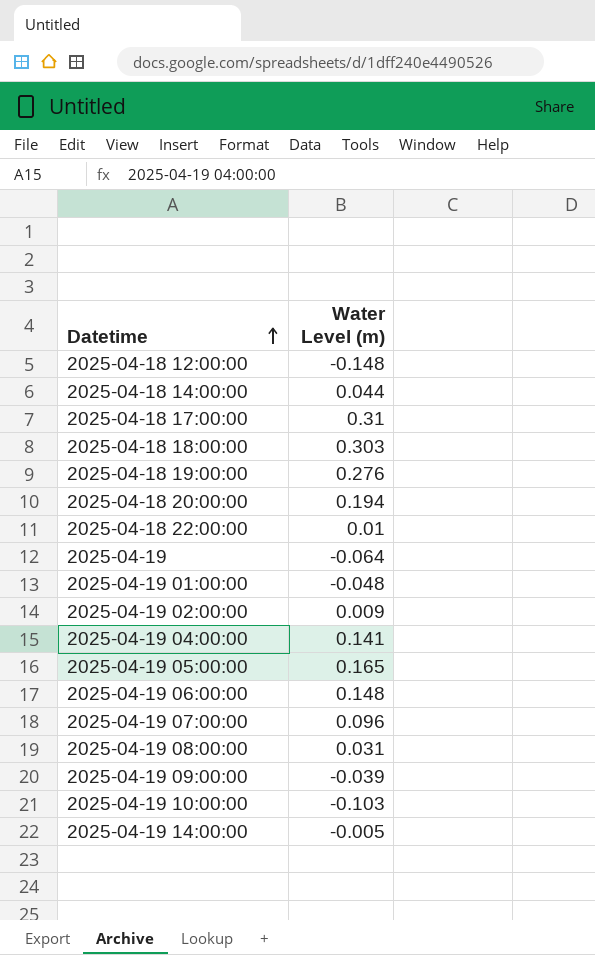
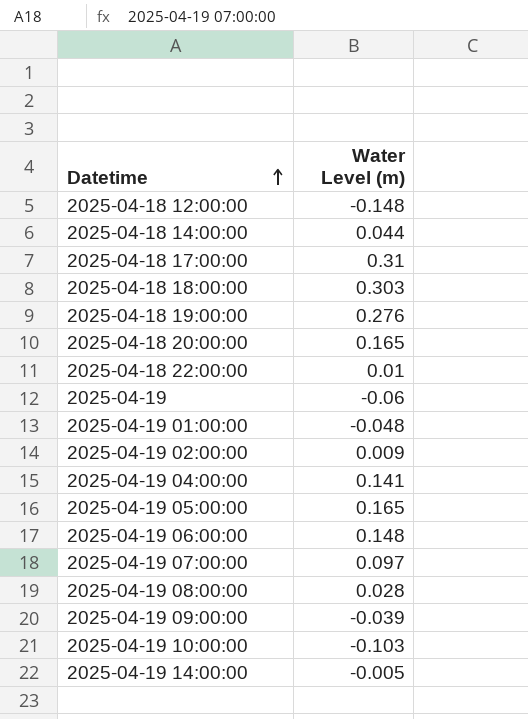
2025-04-18 20:00:00 | Water Level (m): 0.194 -> 0.165
2025-04-19 | Water Level (m): -0.064 -> -0.06
2025-04-19 07:00:00 | Water Level (m): 0.096 -> 0.097
2025-04-19 08:00:00 | Water Level (m): 0.031 -> 0.028

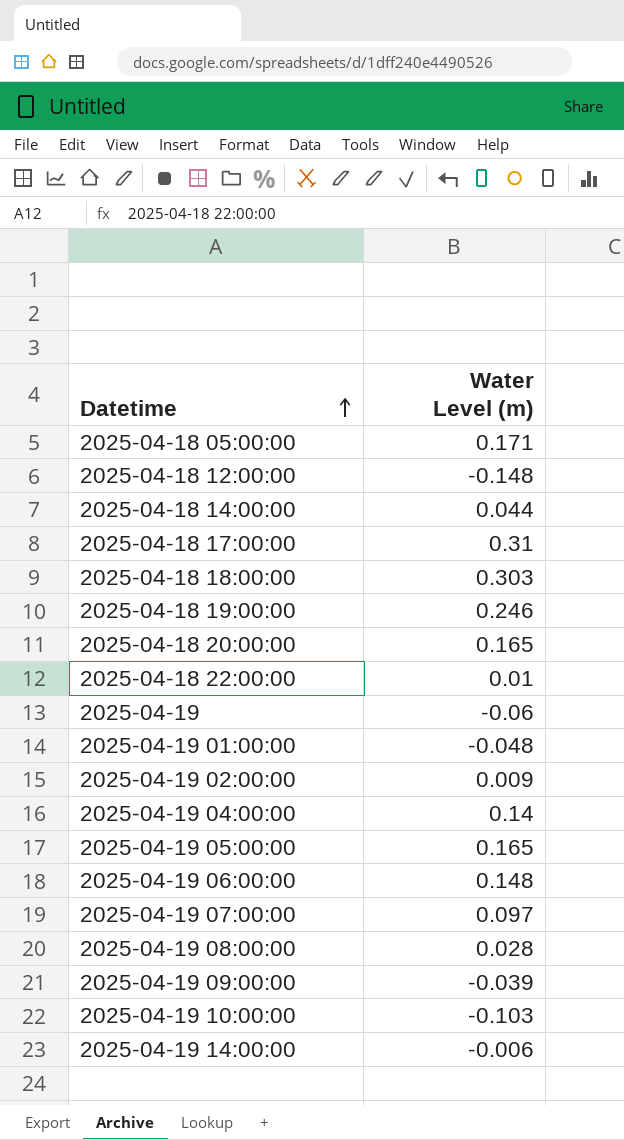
row 2025-04-18 05:00:00: none -> 0.171
2025-04-18 19:00:00 | Water Level (m): 0.276 -> 0.246
2025-04-19 04:00:00 | Water Level (m): 0.141 -> 0.14
2025-04-19 14:00:00 | Water Level (m): -0.005 -> -0.006

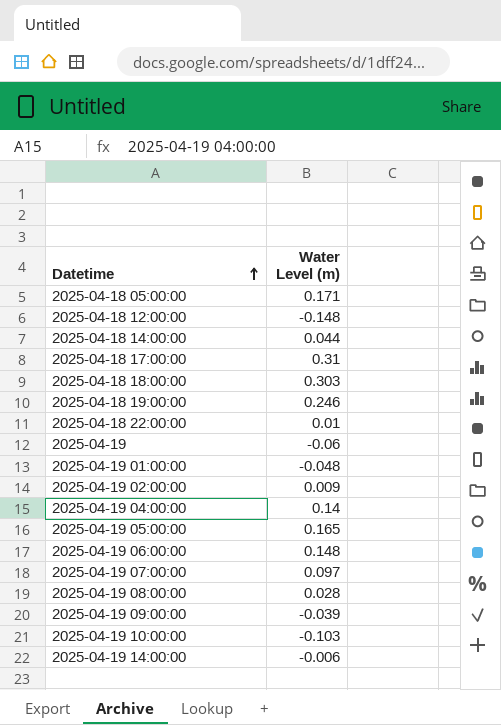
row 2025-04-18 20:00:00: 0.165 -> none

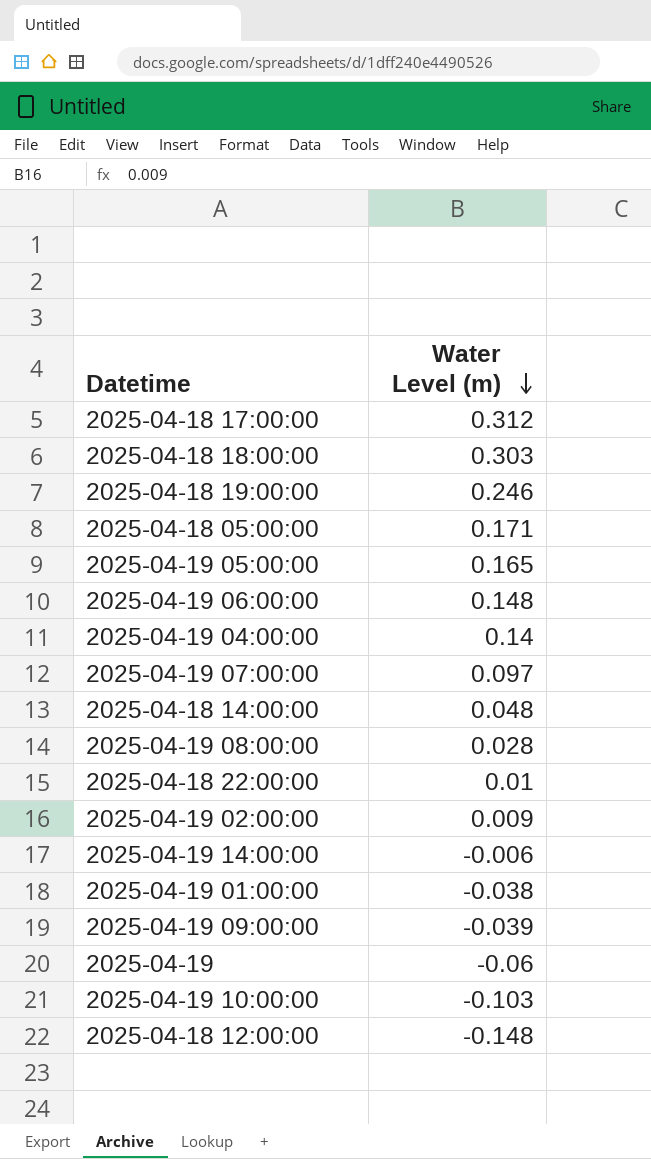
row order: Datetime ascending -> Water Level (m) descending
2025-04-18 17:00:00 | Water Level (m): 0.31 -> 0.312
2025-04-18 14:00:00 | Water Level (m): 0.044 -> 0.048
2025-04-19 01:00:00 | Water Level (m): -0.048 -> -0.038

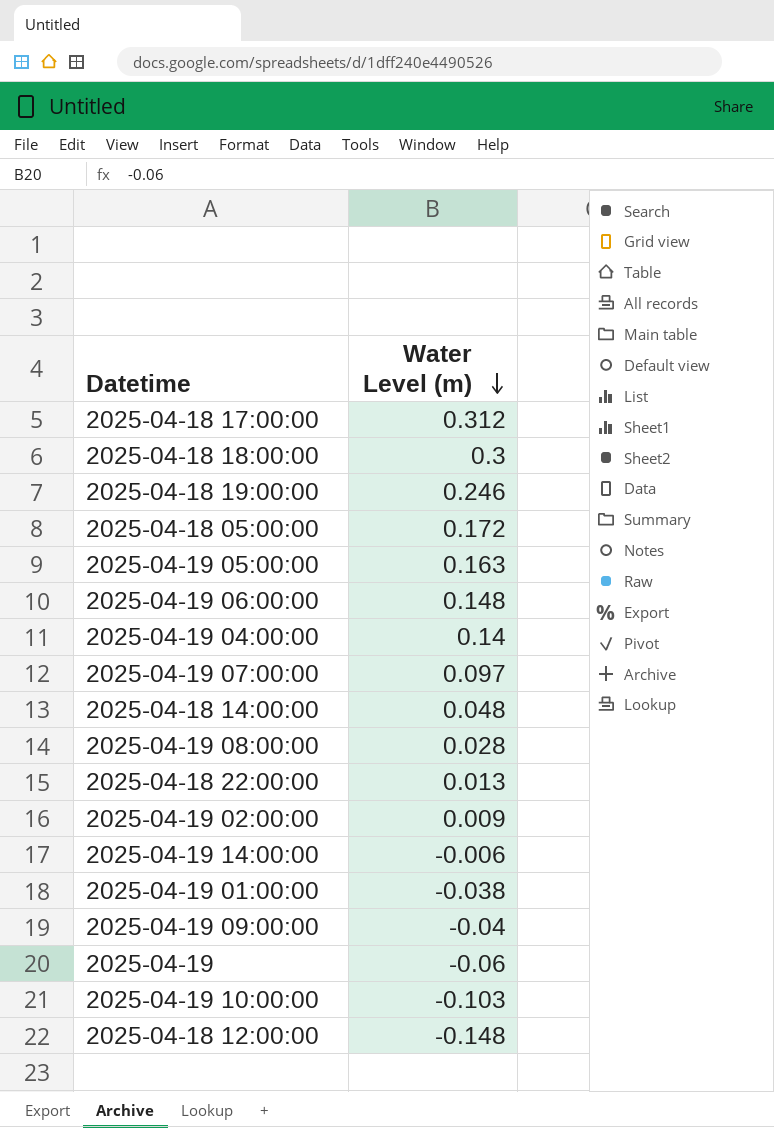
2025-04-18 18:00:00 | Water Level (m): 0.303 -> 0.3
2025-04-18 05:00:00 | Water Level (m): 0.171 -> 0.172
2025-04-19 05:00:00 | Water Level (m): 0.165 -> 0.163
2025-04-18 22:00:00 | Water Level (m): 0.01 -> 0.013
2025-04-19 09:00:00 | Water Level (m): -0.039 -> -0.04

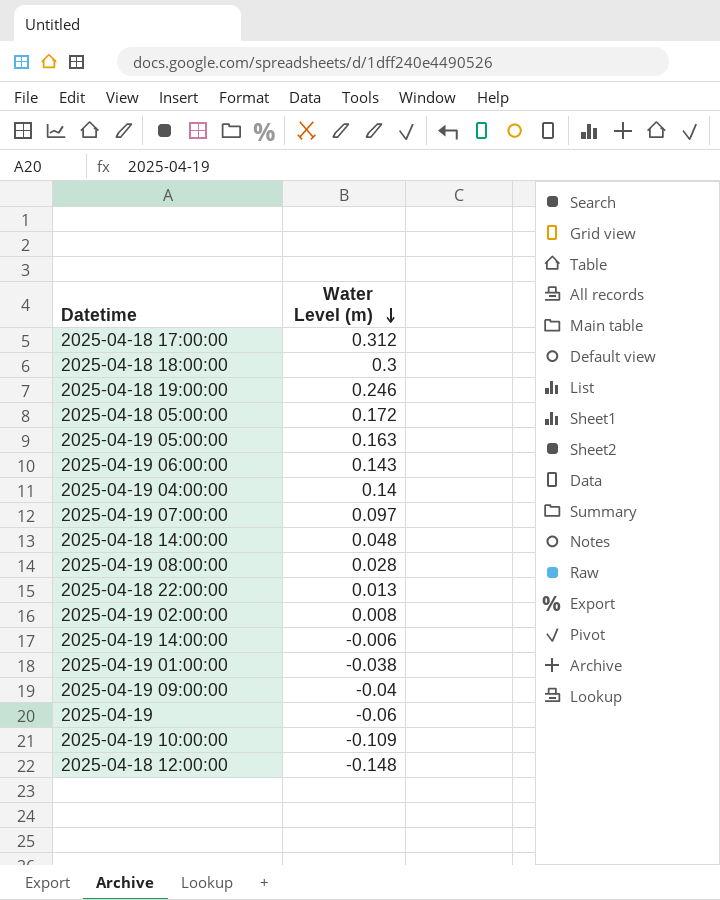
2025-04-19 06:00:00 | Water Level (m): 0.148 -> 0.143
2025-04-19 02:00:00 | Water Level (m): 0.009 -> 0.008
2025-04-19 10:00:00 | Water Level (m): -0.103 -> -0.109

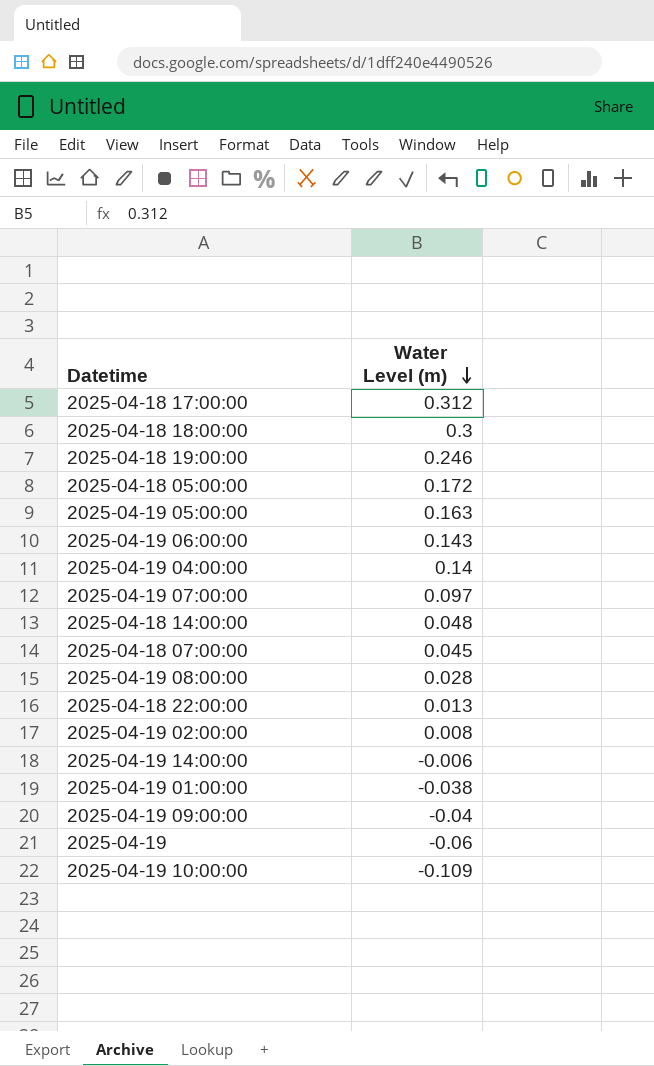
row 2025-04-18 12:00:00: -0.148 -> none
row 2025-04-18 07:00:00: none -> 0.045

